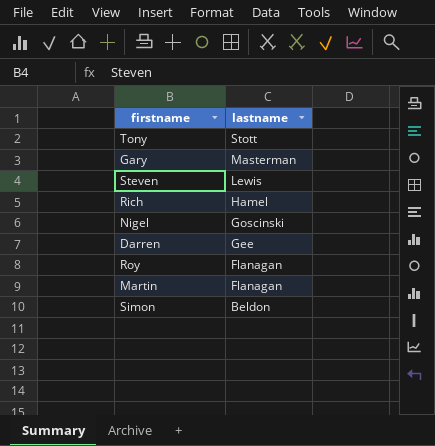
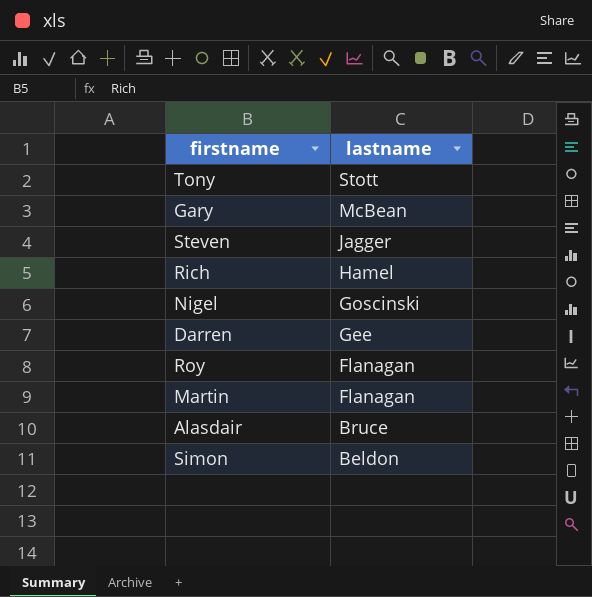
Gary | lastname: Masterman -> McBean
Steven | lastname: Lewis -> Jagger
row Alasdair: none -> Bruce

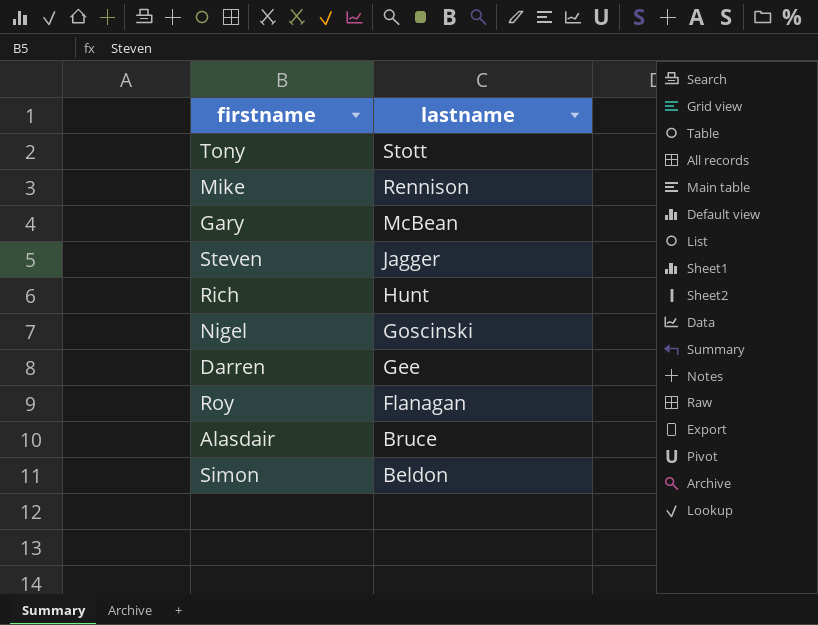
row Martin: Flanagan -> none
row Mike: none -> Rennison
Rich | lastname: Hamel -> Hunt

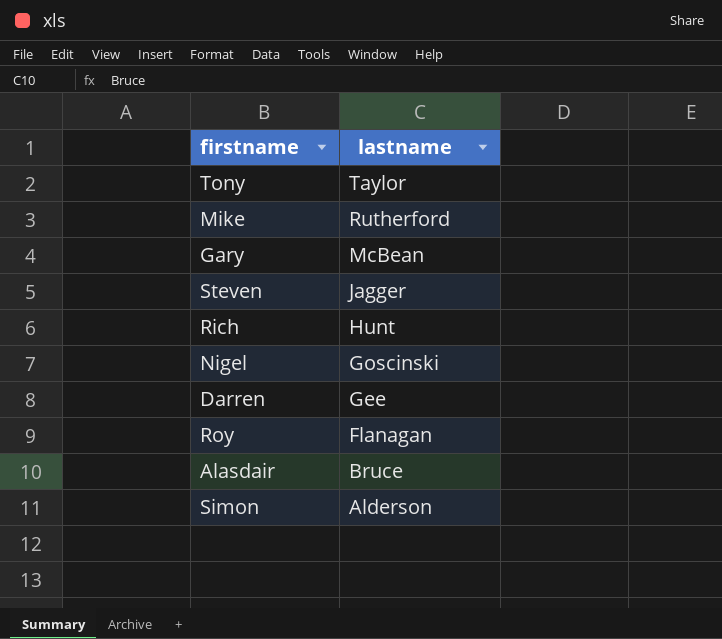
Tony | lastname: Stott -> Taylor
Mike | lastname: Rennison -> Rutherford
Simon | lastname: Beldon -> Alderson

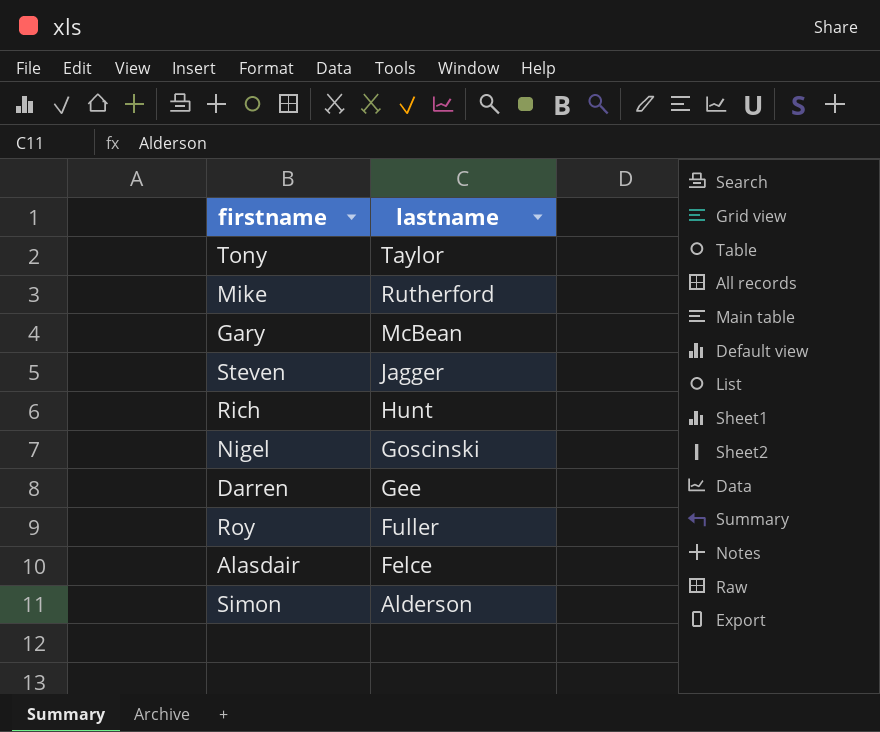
Roy | lastname: Flanagan -> Fuller
Alasdair | lastname: Bruce -> Felce

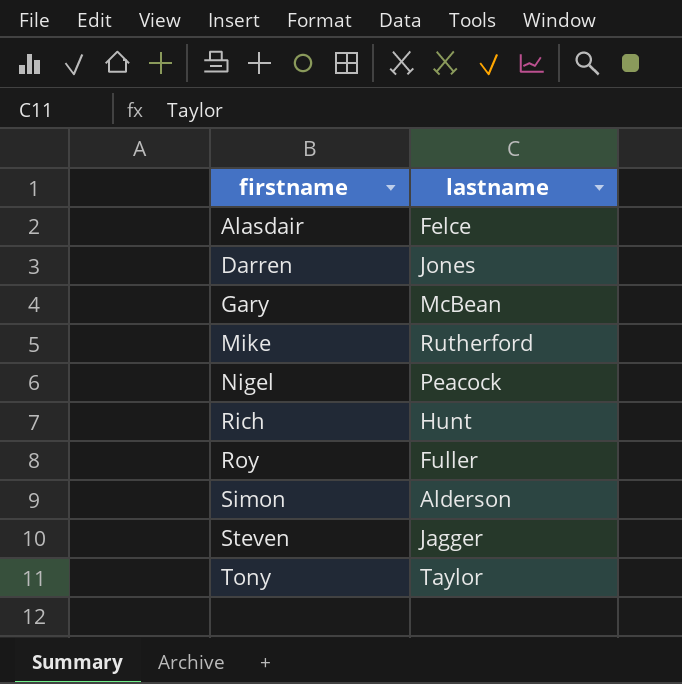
row order: lastname descending -> firstname ascending
Darren | lastname: Gee -> Jones
Nigel | lastname: Goscinski -> Peacock

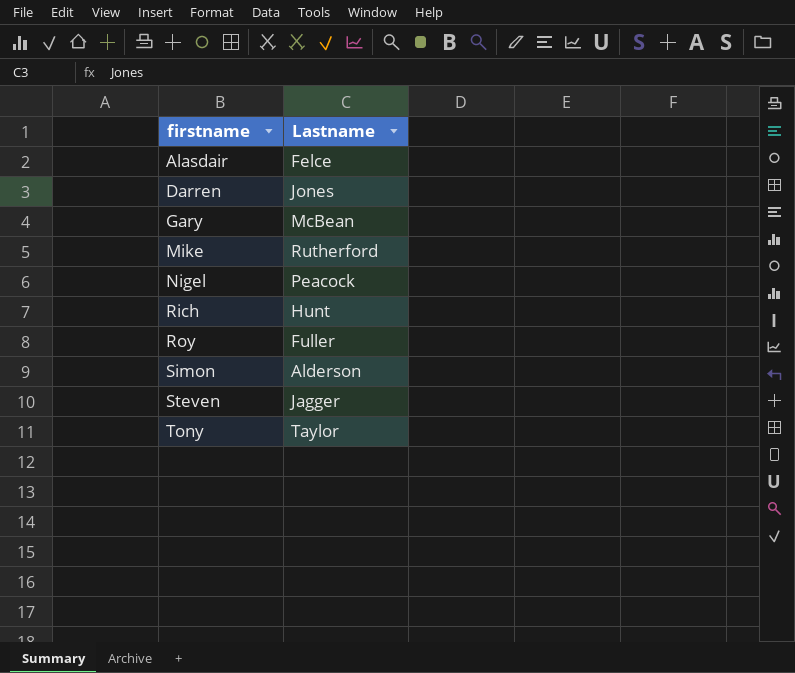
column name: lastname -> Lastname

